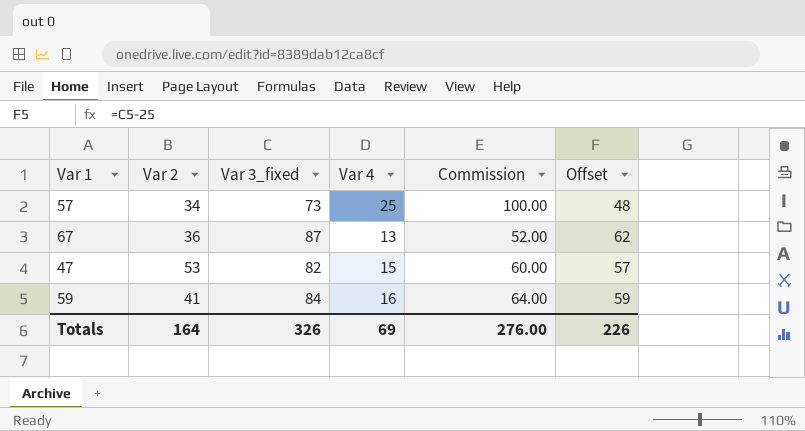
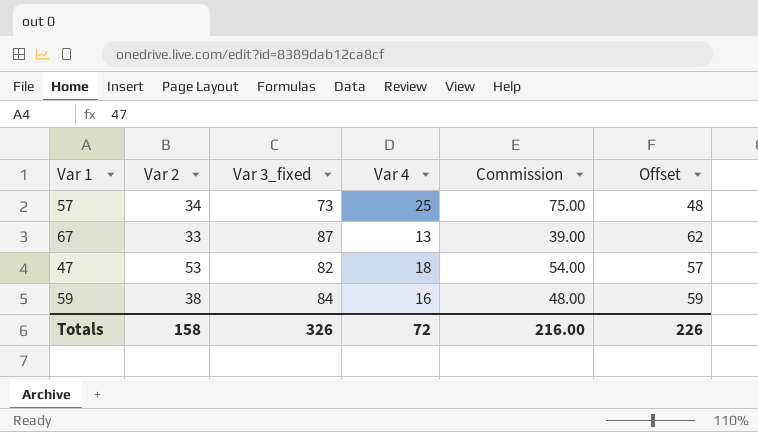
column Commission | formula: [Var 4] * 4 -> [Var 4] * 3
67 | Var 2: 36 -> 33
47 | Var 4: 15 -> 18
59 | Var 2: 41 -> 38
Totals | Var 2: 164 -> 158
Totals | Var 4: 69 -> 72
Totals | Commission: 276.00 -> 216.00

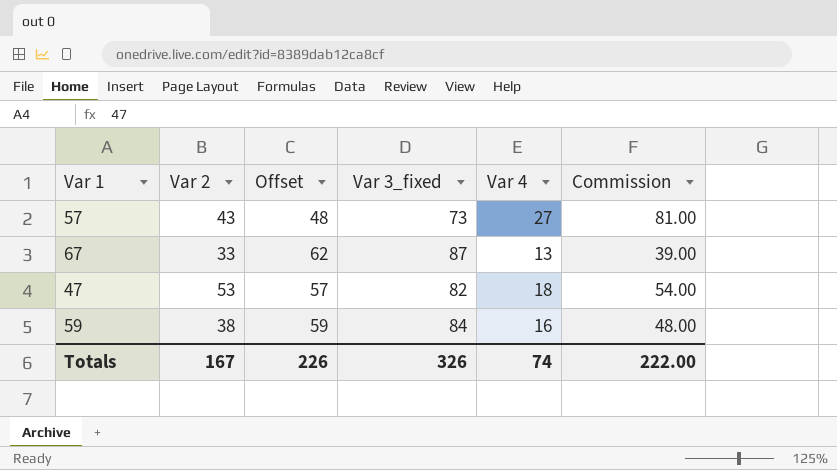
column Offset | position: 6 -> 3
57 | Var 2: 34 -> 43
57 | Var 4: 25 -> 27
57 | Commission: 75.00 -> 81.00
Totals | Var 2: 158 -> 167
Totals | Var 4: 72 -> 74
Totals | Commission: 216.00 -> 222.00

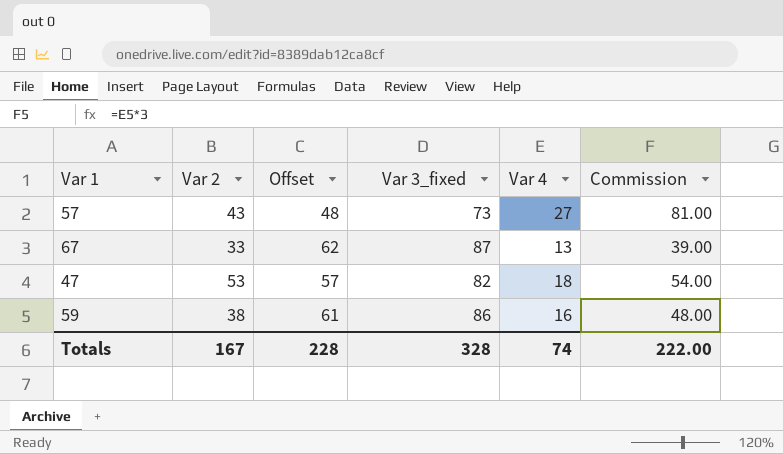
59 | Offset: 59 -> 61
59 | Var 3_fixed: 84 -> 86
Totals | Offset: 226 -> 228
Totals | Var 3_fixed: 326 -> 328

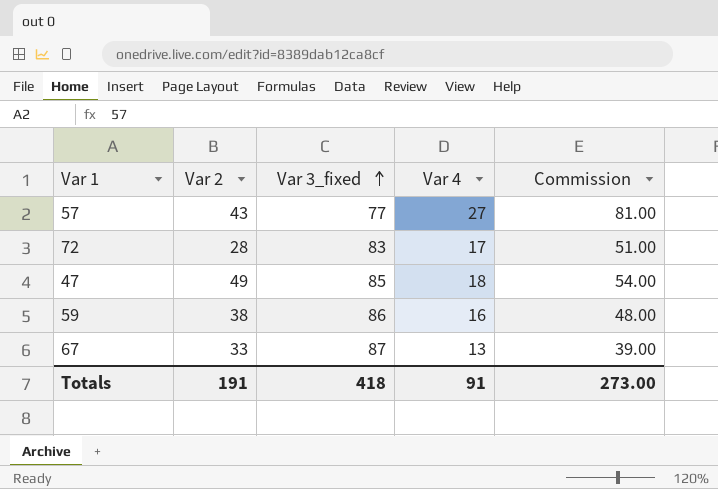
row order: none -> Var 3_fixed ascending
column Offset | formula: [Var 3_fixed] - 25 -> none
57 | Var 3_fixed: 73 -> 77
row 72: none -> 28 | 83 | 17 | 51.00
47 | Var 2: 53 -> 49
47 | Var 3_fixed: 82 -> 85
Totals | Var 2: 167 -> 191
Totals | Var 3_fixed: 328 -> 418
Totals | Var 4: 74 -> 91
Totals | Commission: 222.00 -> 273.00

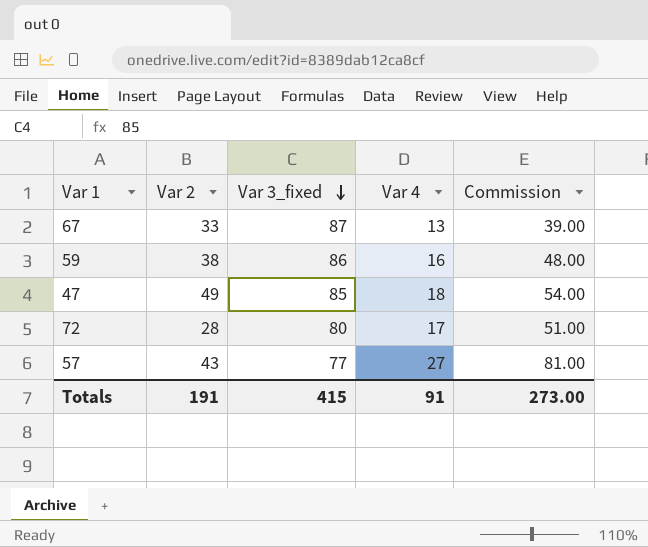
row order: Var 3_fixed ascending -> Var 3_fixed descending
72 | Var 3_fixed: 83 -> 80
Totals | Var 3_fixed: 418 -> 415

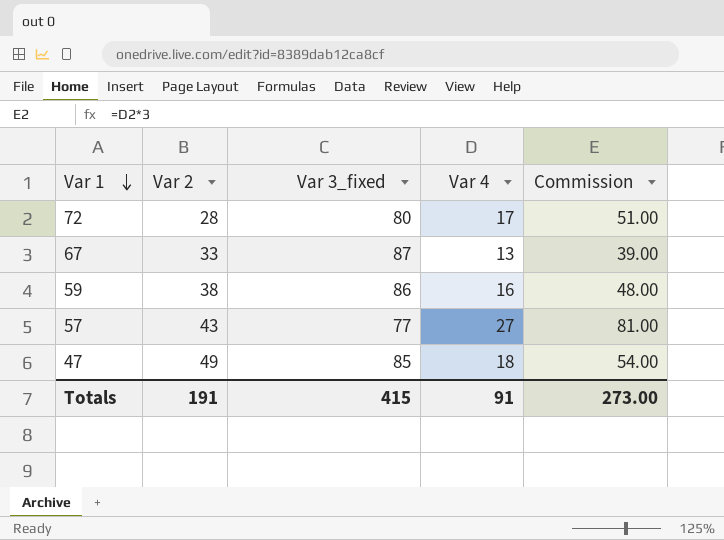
row order: Var 3_fixed descending -> Var 1 descending

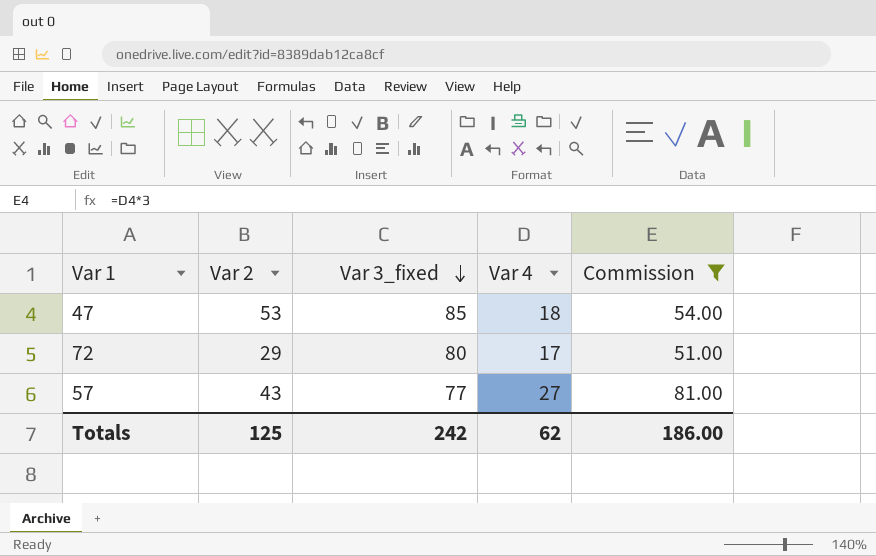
filter: none -> Commission >= 51.00
row order: Var 1 descending -> Var 3_fixed descending
47 | Var 2: 49 -> 53
72 | Var 2: 28 -> 29
Totals | Var 2: 191 -> 125
Totals | Var 3_fixed: 415 -> 242
Totals | Var 4: 91 -> 62
Totals | Commission: 273.00 -> 186.00

